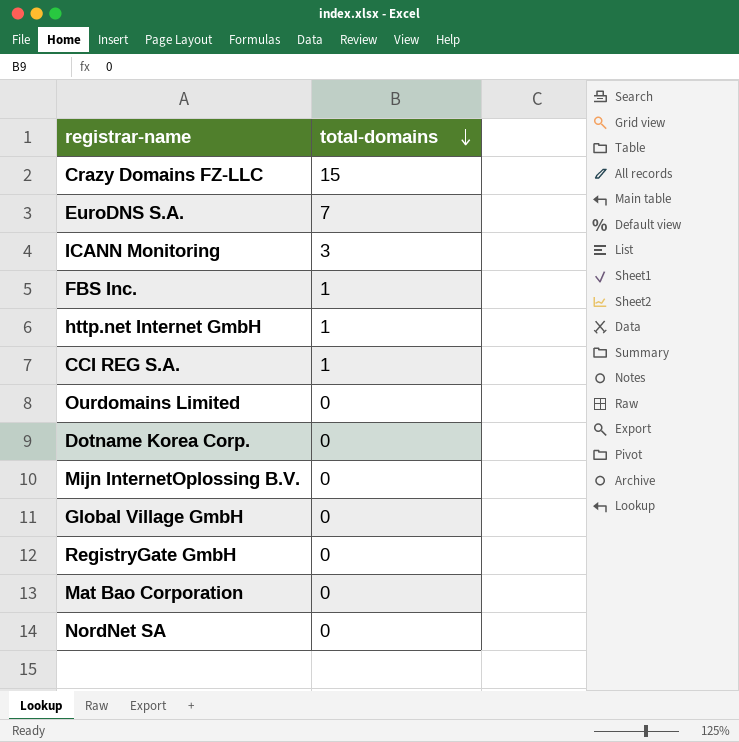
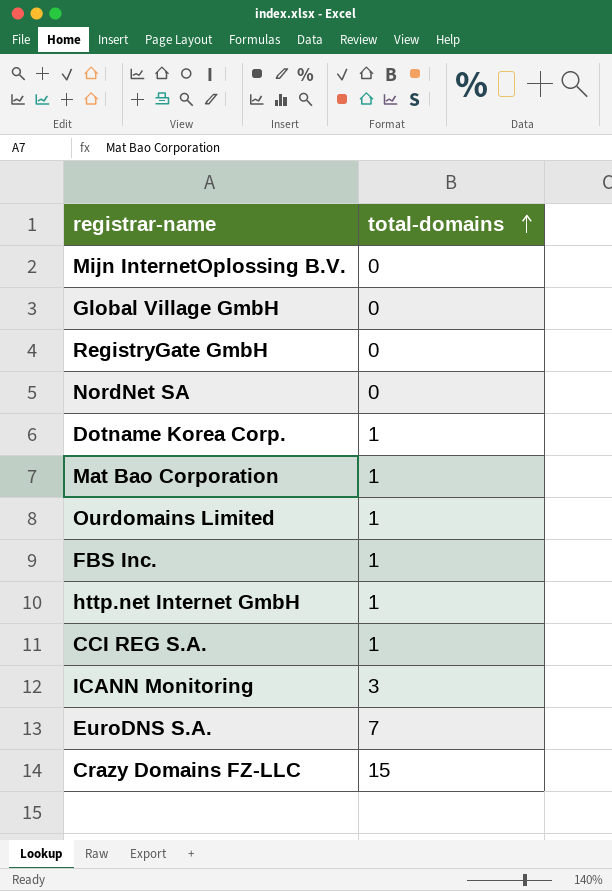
row order: total-domains descending -> total-domains ascending
Dotname Korea Corp. | total-domains: 0 -> 1
Mat Bao Corporation | total-domains: 0 -> 1
Ourdomains Limited | total-domains: 0 -> 1

